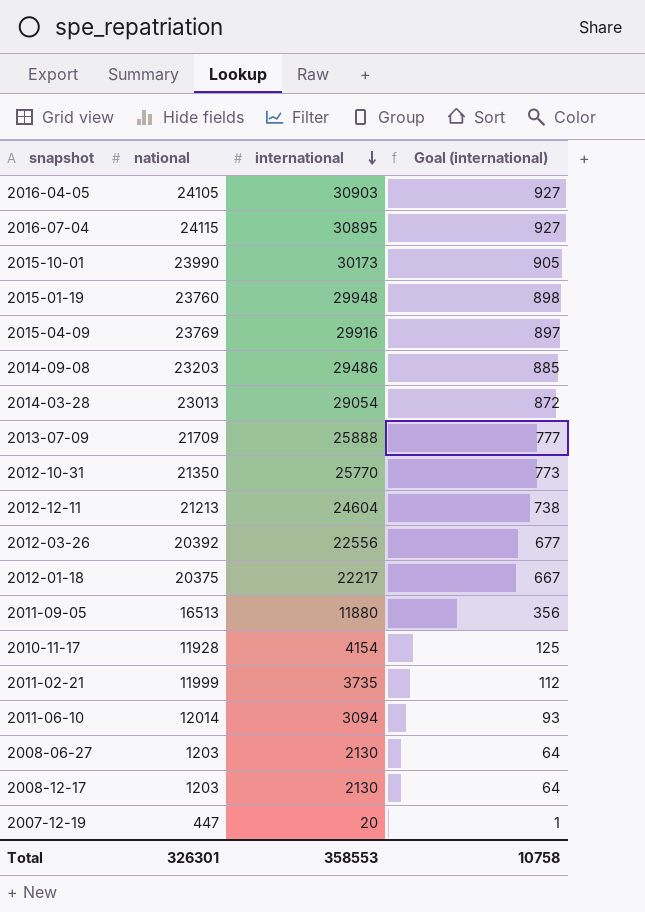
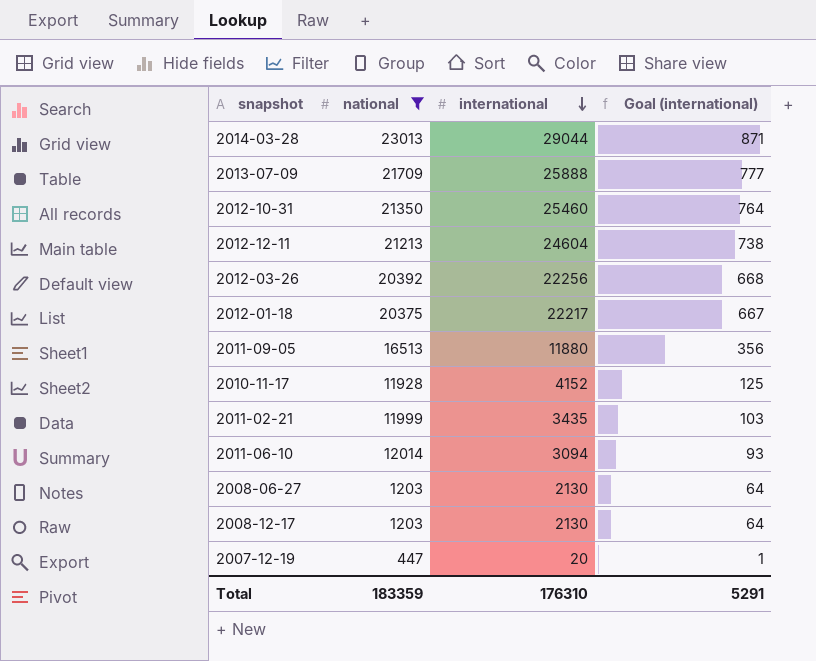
filter: none -> national <= 23013
2014-03-28 | international: 29054 -> 29044
2014-03-28 | Goal (international): 872 -> 871
2012-10-31 | international: 25770 -> 25460
2012-10-31 | Goal (international): 773 -> 764
2012-03-26 | international: 22556 -> 22256
2012-03-26 | Goal (international): 677 -> 668
2010-11-17 | international: 4154 -> 4152
2011-02-21 | international: 3735 -> 3435
2011-02-21 | Goal (international): 112 -> 103
Total | national: 326301 -> 183359
Total | international: 358553 -> 176310
Total | Goal (international): 10758 -> 5291

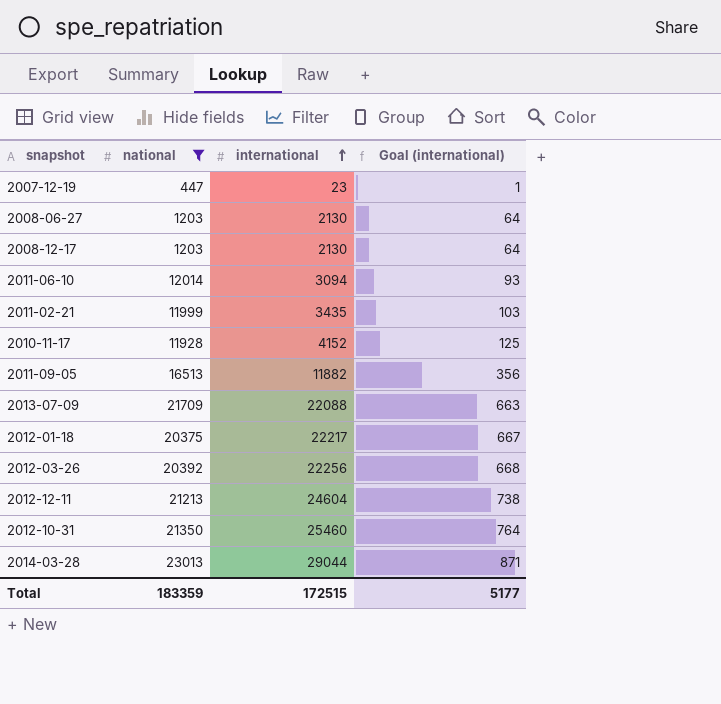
row order: international descending -> international ascending
2007-12-19 | international: 20 -> 23
2011-09-05 | international: 11880 -> 11882
2013-07-09 | international: 25888 -> 22088
2013-07-09 | Goal (international): 777 -> 663
Total | international: 176310 -> 172515
Total | Goal (international): 5291 -> 5177

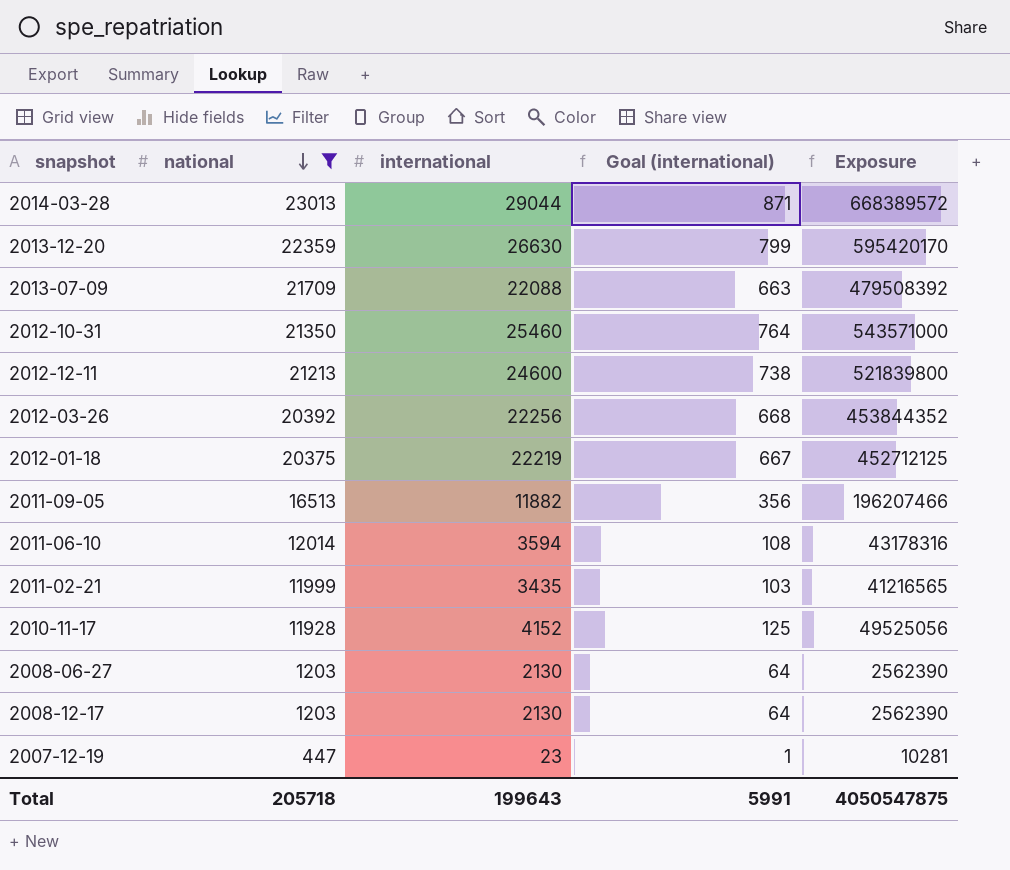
row order: international ascending -> national descending
column Exposure | formula: none -> [national] * [international]
row 2013-12-20: none -> 22359 | 26630 | 799 | 595420170
2012-12-11 | international: 24604 -> 24600
2012-01-18 | international: 22217 -> 22219
2011-06-10 | international: 3094 -> 3594
2011-06-10 | Goal (international): 93 -> 108
Total | national: 183359 -> 205718
Total | international: 172515 -> 199643
Total | Goal (international): 5177 -> 5991

